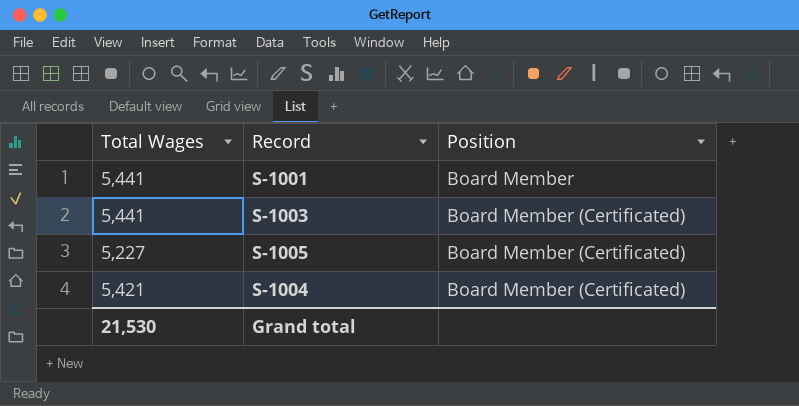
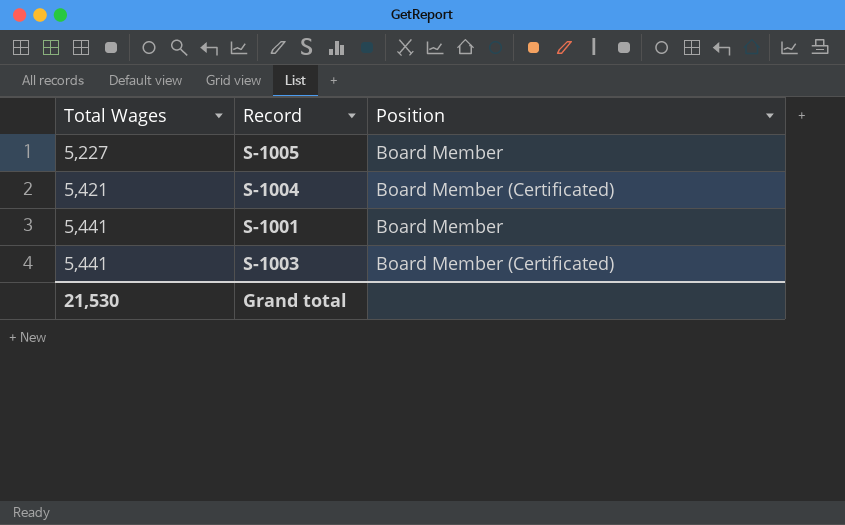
row order: Position ascending -> Total Wages ascending
S-1005 | Position: Board Member (Certificated) -> Board Member

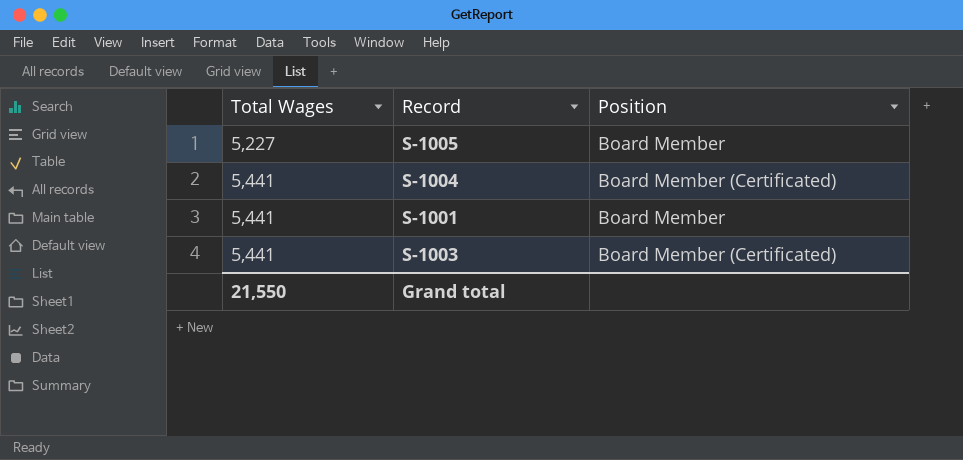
S-1004 | Total Wages: 5,421 -> 5,441
Grand total | Total Wages: 21,530 -> 21,550

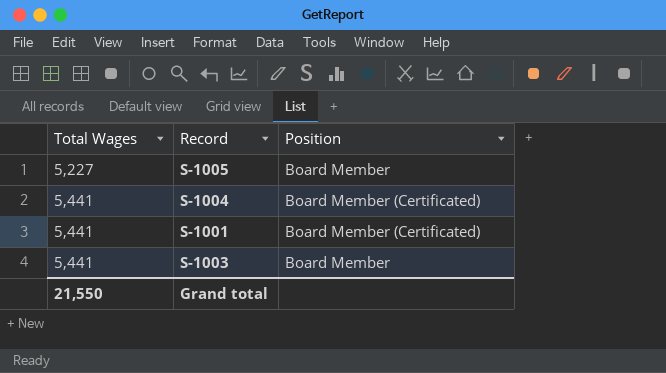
S-1001 | Position: Board Member -> Board Member (Certificated)
S-1003 | Position: Board Member (Certificated) -> Board Member

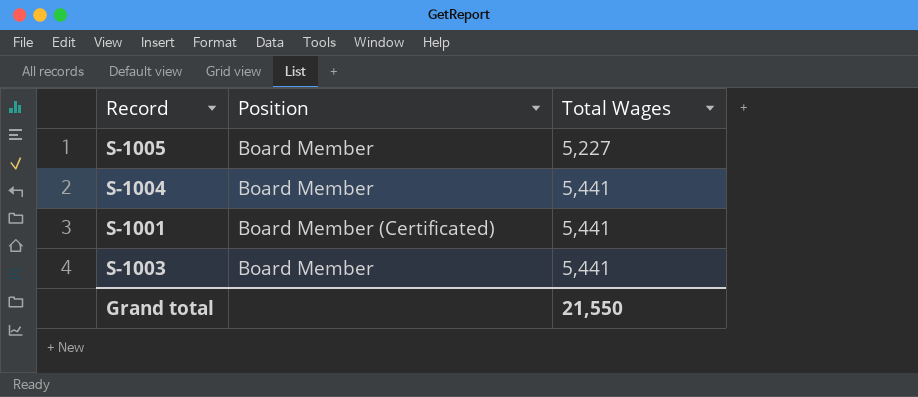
column Total Wages | position: 1 -> 3
S-1004 | Position: Board Member (Certificated) -> Board Member

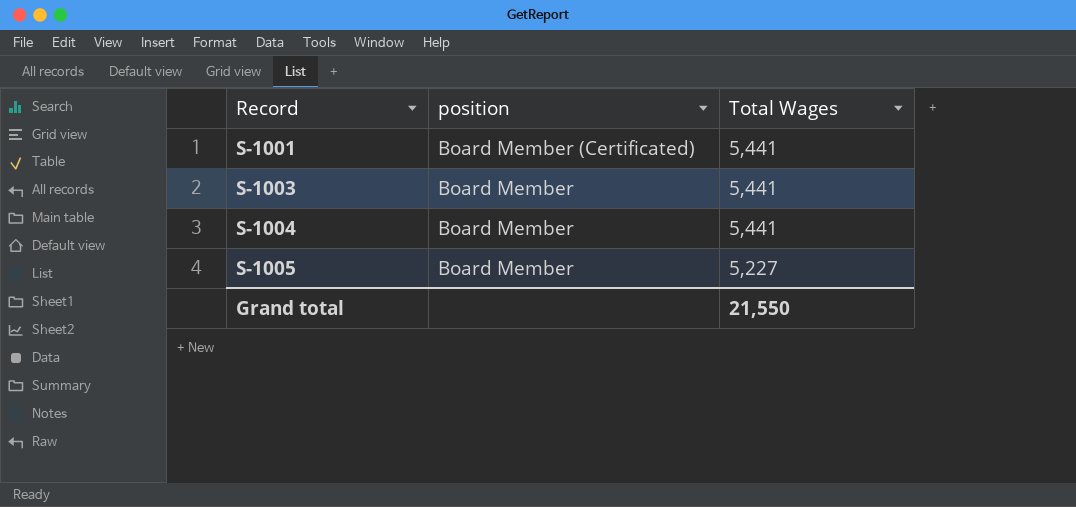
row order: Total Wages ascending -> Record ascending
column name: Position -> position

